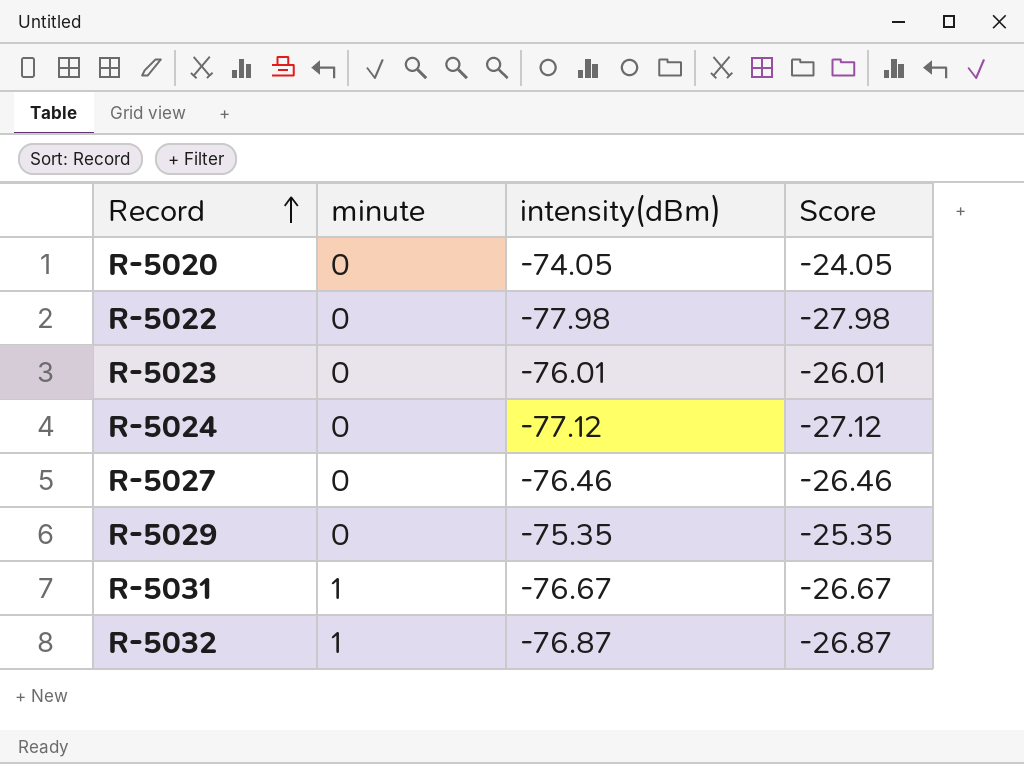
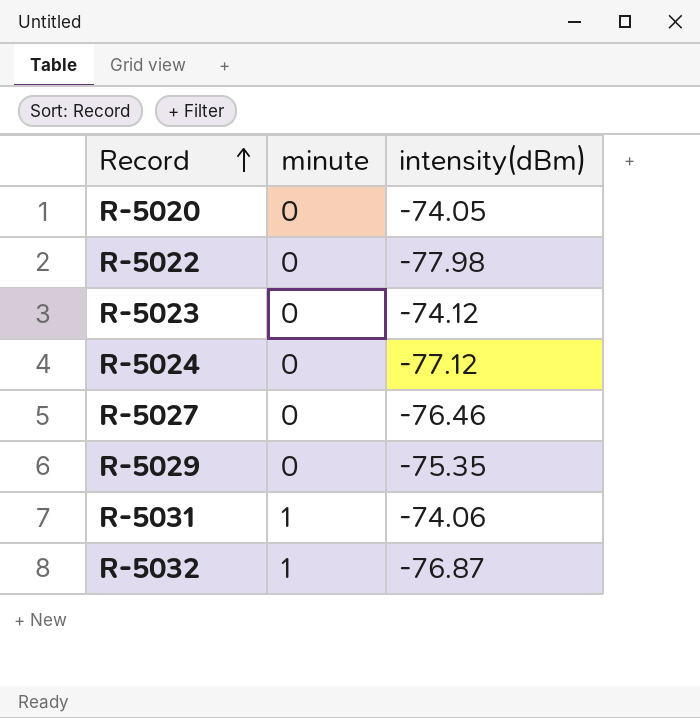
column Score | formula: [intensity(dBm)] + 50 -> none
R-5023 | intensity(dBm): -76.01 -> -74.12
R-5031 | intensity(dBm): -76.67 -> -74.06

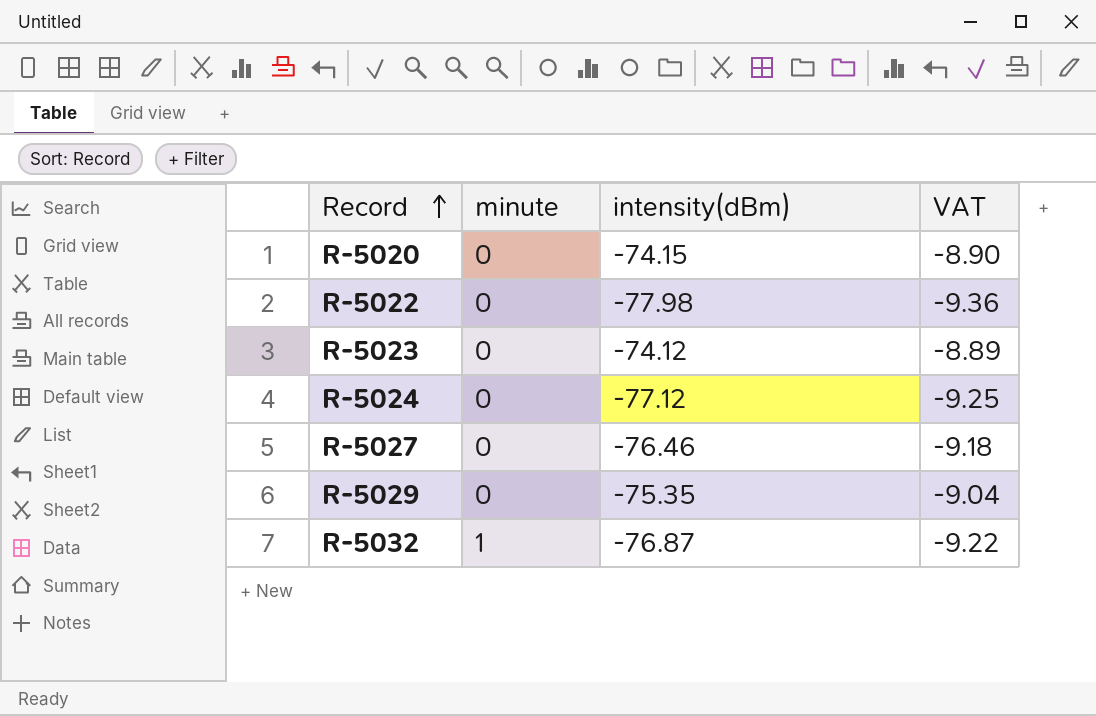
column VAT | formula: none -> [intensity(dBm)] * 0.12
row R-5031: 1 | -74.06 -> none
R-5020 | intensity(dBm): -74.05 -> -74.15

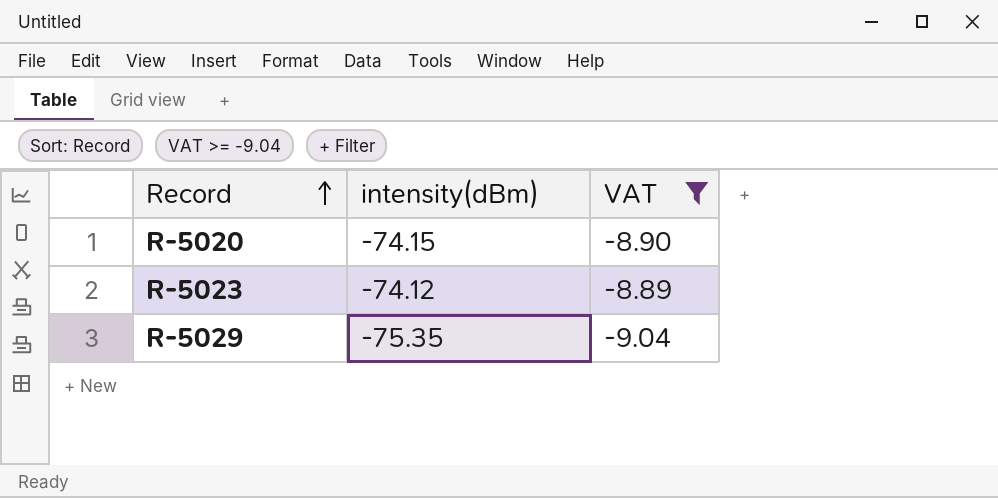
filter: none -> VAT >= -9.04
column minute | position: 2 -> none

